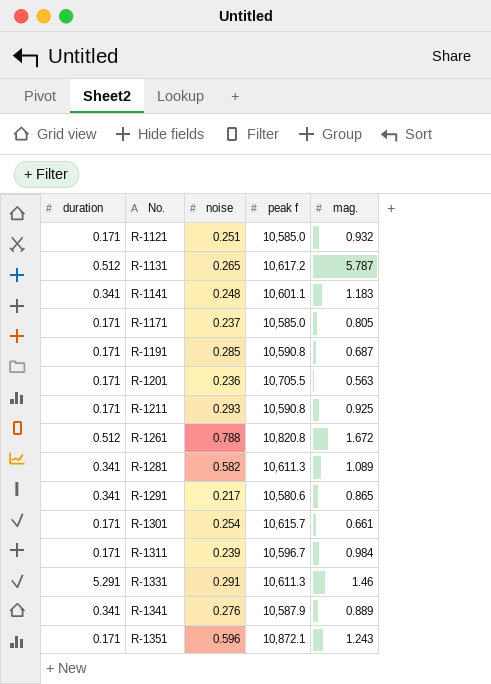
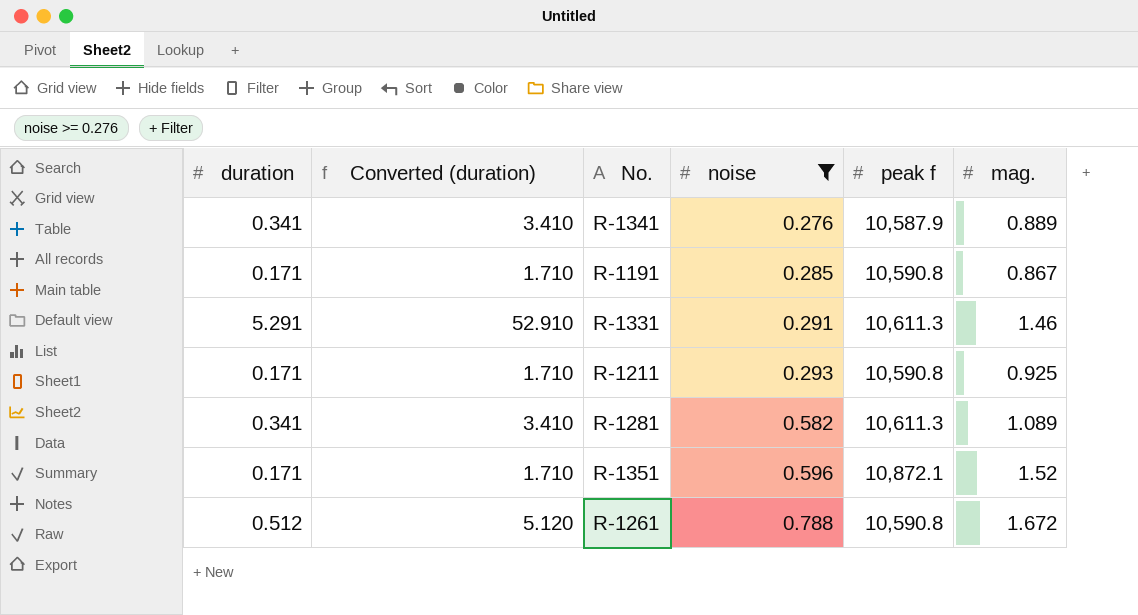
filter: none -> noise >= 0.276
row order: No. ascending -> noise ascending
column Converted (duration) | formula: none -> [duration] * 10
R-1191 | mag.: 0.687 -> 0.867
R-1351 | mag.: 1.243 -> 1.52
R-1261 | peak f: 10,820.8 -> 10,590.8

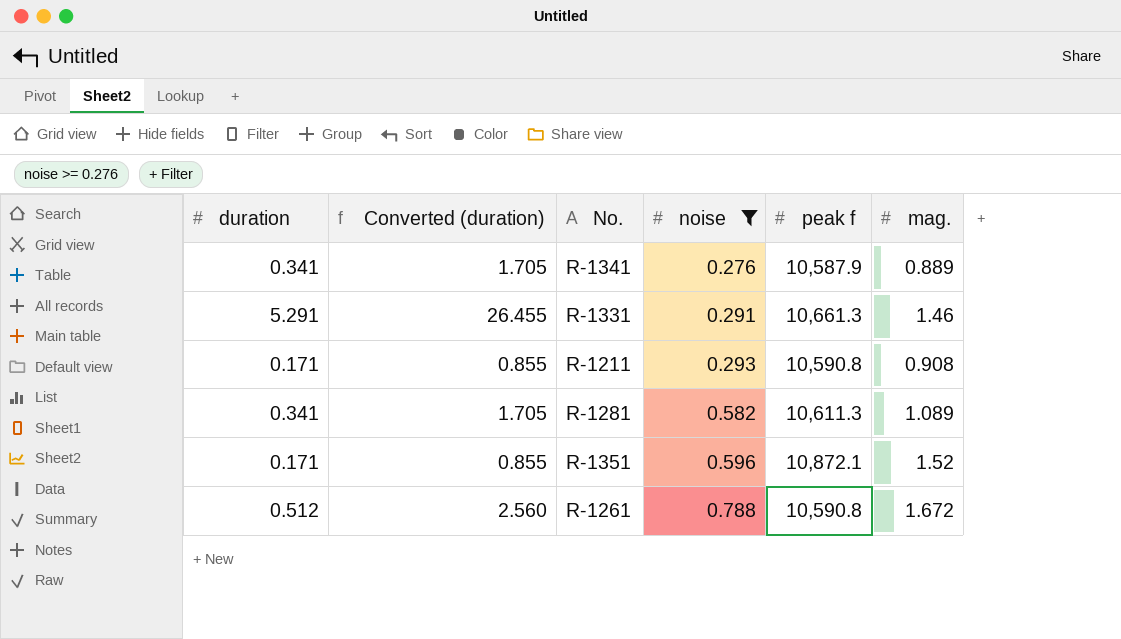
column Converted (duration) | formula: [duration] * 10 -> [duration] * 5
row R-1191: 0.171 | 1.710 | 0.285 | 10,590.8 | 0.867 -> none
R-1331 | peak f: 10,611.3 -> 10,661.3
R-1211 | mag.: 0.925 -> 0.908

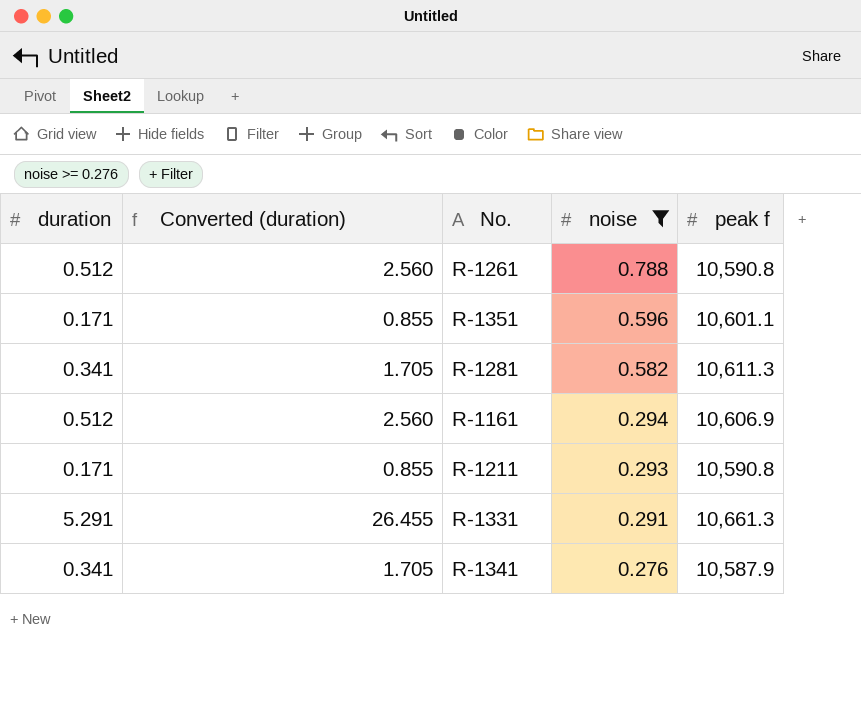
row order: noise ascending -> noise descending
column mag. | position: 6 -> none
R-1351 | peak f: 10,872.1 -> 10,601.1
row R-1161: none -> 0.512 | 2.560 | 0.294 | 10,606.9

